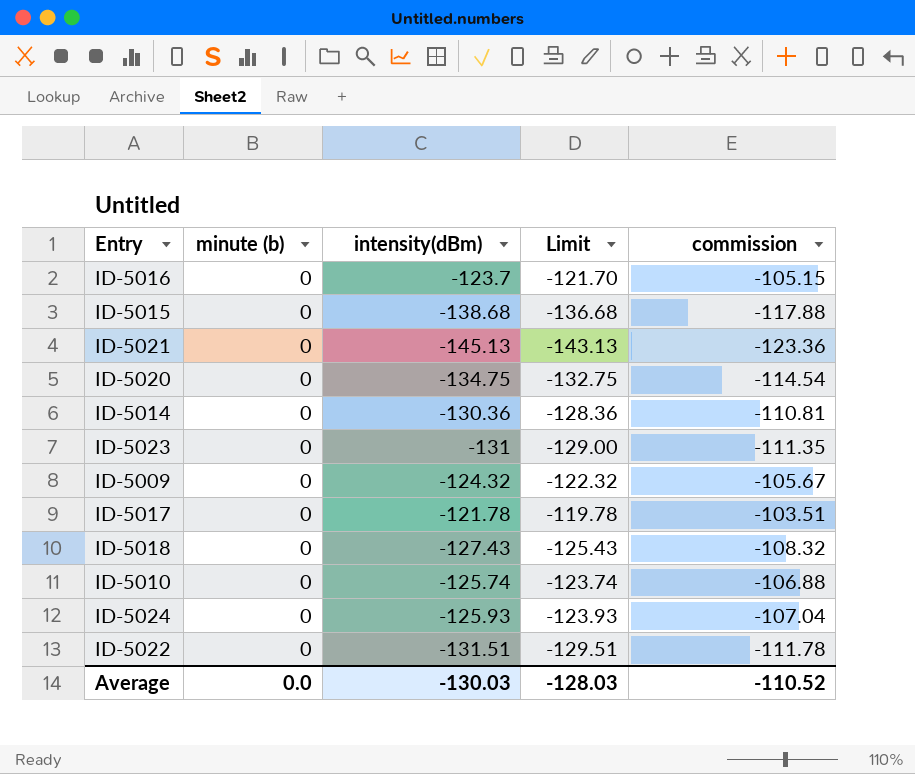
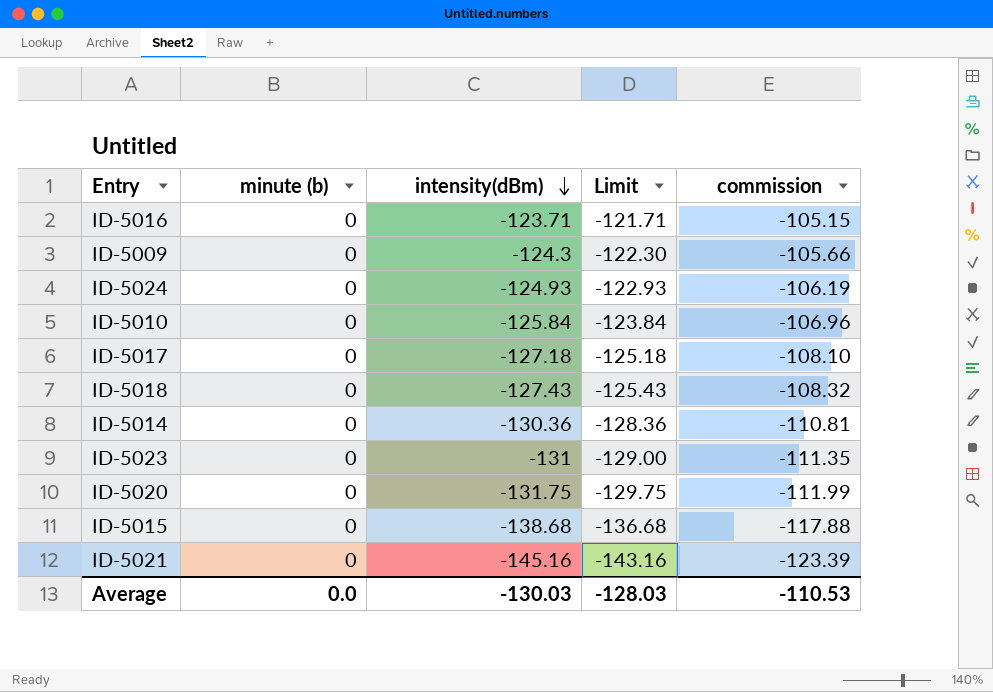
row order: none -> intensity(dBm) descending
row ID-5022: 0 | -131.51 | -129.51 | -111.78 -> none
ID-5016 | intensity(dBm): -123.7 -> -123.71
ID-5016 | Limit: -121.70 -> -121.71
ID-5009 | intensity(dBm): -124.32 -> -124.3
ID-5009 | Limit: -122.32 -> -122.30
ID-5009 | commission: -105.67 -> -105.66
ID-5024 | intensity(dBm): -125.93 -> -124.93
ID-5024 | Limit: -123.93 -> -122.93
ID-5024 | commission: -107.04 -> -106.19
ID-5010 | intensity(dBm): -125.74 -> -125.84
ID-5010 | Limit: -123.74 -> -123.84
ID-5010 | commission: -106.88 -> -106.96
ID-5017 | intensity(dBm): -121.78 -> -127.18
ID-5017 | Limit: -119.78 -> -125.18
ID-5017 | commission: -103.51 -> -108.10
ID-5020 | intensity(dBm): -134.75 -> -131.75
ID-5020 | Limit: -132.75 -> -129.75
ID-5020 | commission: -114.54 -> -111.99
ID-5021 | intensity(dBm): -145.13 -> -145.16
ID-5021 | Limit: -143.13 -> -143.16
ID-5021 | commission: -123.36 -> -123.39
Average | commission: -110.52 -> -110.53

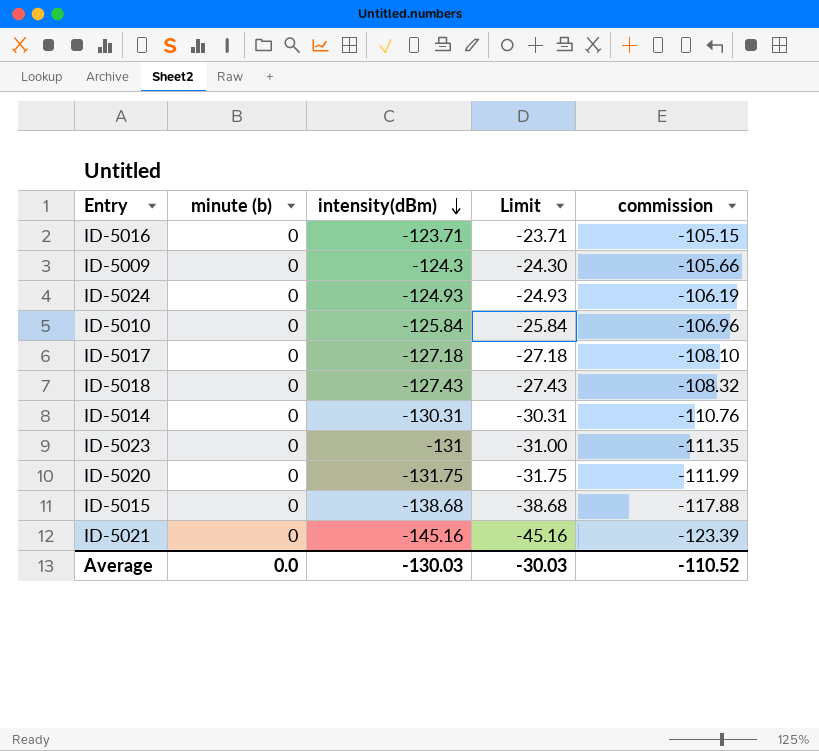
column Limit | formula: [intensity(dBm)] + 2 -> [intensity(dBm)] + 100
ID-5014 | intensity(dBm): -130.36 -> -130.31
ID-5014 | commission: -110.81 -> -110.76
Average | Limit: -128.03 -> -30.03
Average | commission: -110.53 -> -110.52

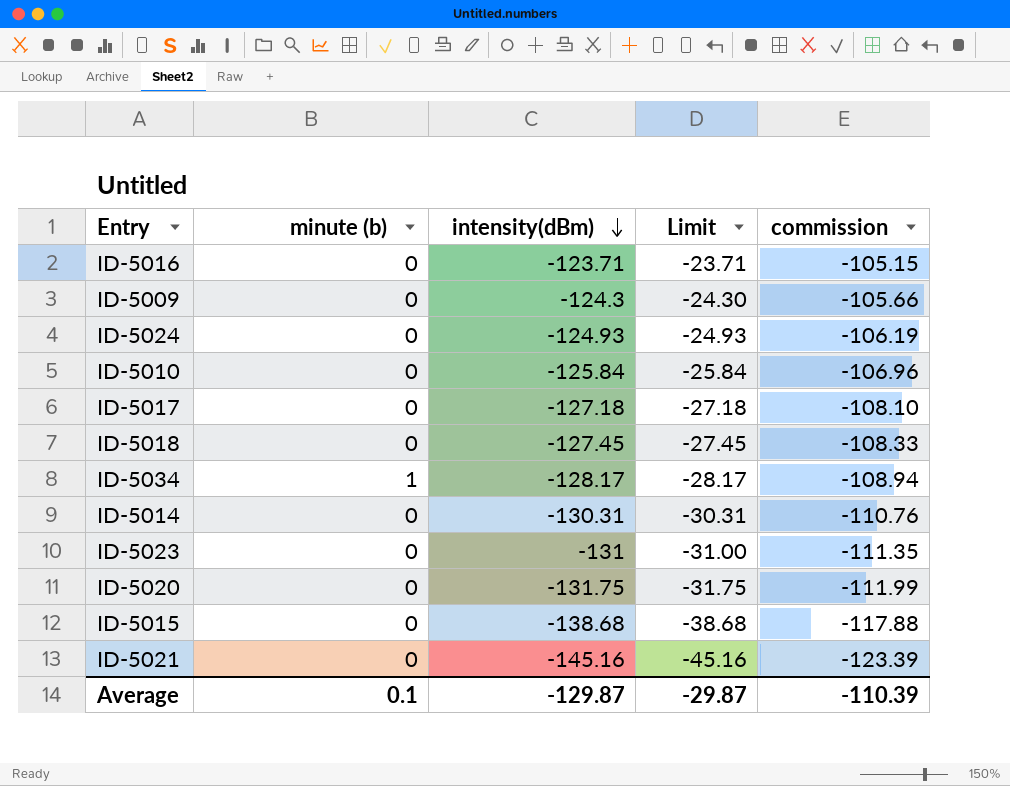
ID-5018 | intensity(dBm): -127.43 -> -127.45
ID-5018 | Limit: -27.43 -> -27.45
ID-5018 | commission: -108.32 -> -108.33
row ID-5034: none -> 1 | -128.17 | -28.17 | -108.94
Average | minute (b): 0.0 -> 0.1
Average | intensity(dBm): -130.03 -> -129.87
Average | Limit: -30.03 -> -29.87
Average | commission: -110.52 -> -110.39

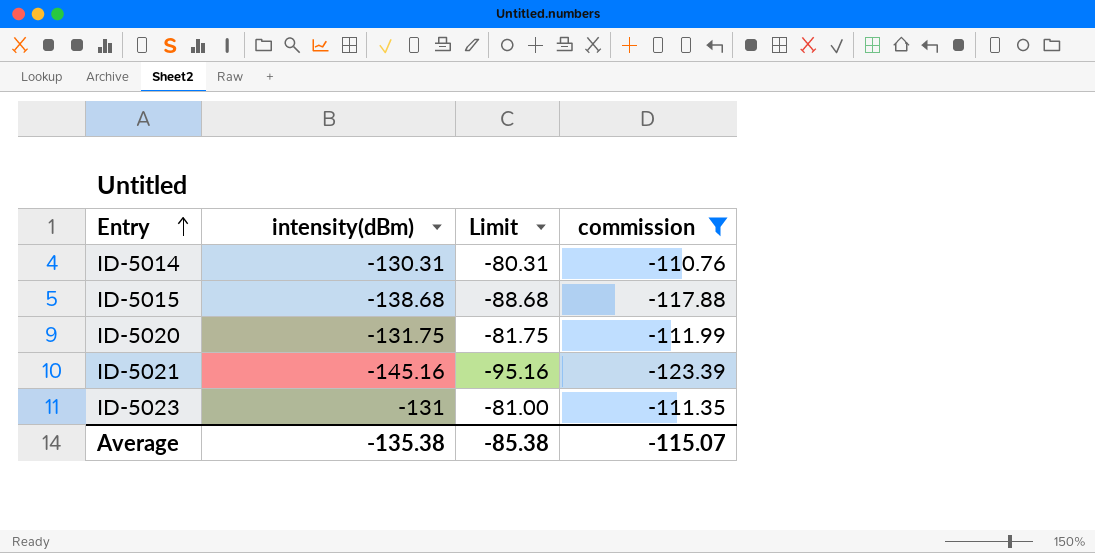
filter: none -> commission <= -110.76
row order: intensity(dBm) descending -> Entry ascending
column minute (b) | position: 2 -> none
column Limit | formula: [intensity(dBm)] + 100 -> [intensity(dBm)] + 50
Average | intensity(dBm): -129.87 -> -135.38
Average | Limit: -29.87 -> -85.38
Average | commission: -110.39 -> -115.07

